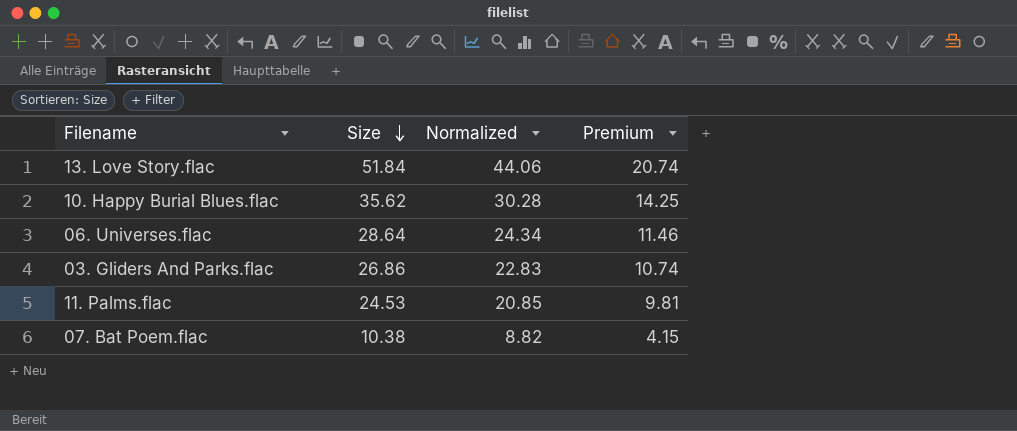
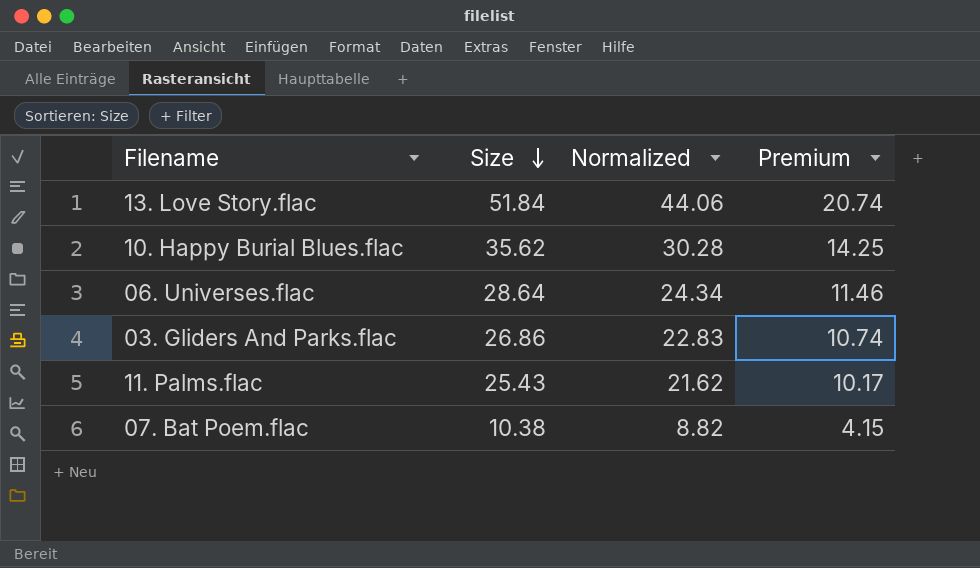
11. Palms.flac | Size: 24.53 -> 25.43
11. Palms.flac | Normalized: 20.85 -> 21.62
11. Palms.flac | Premium: 9.81 -> 10.17

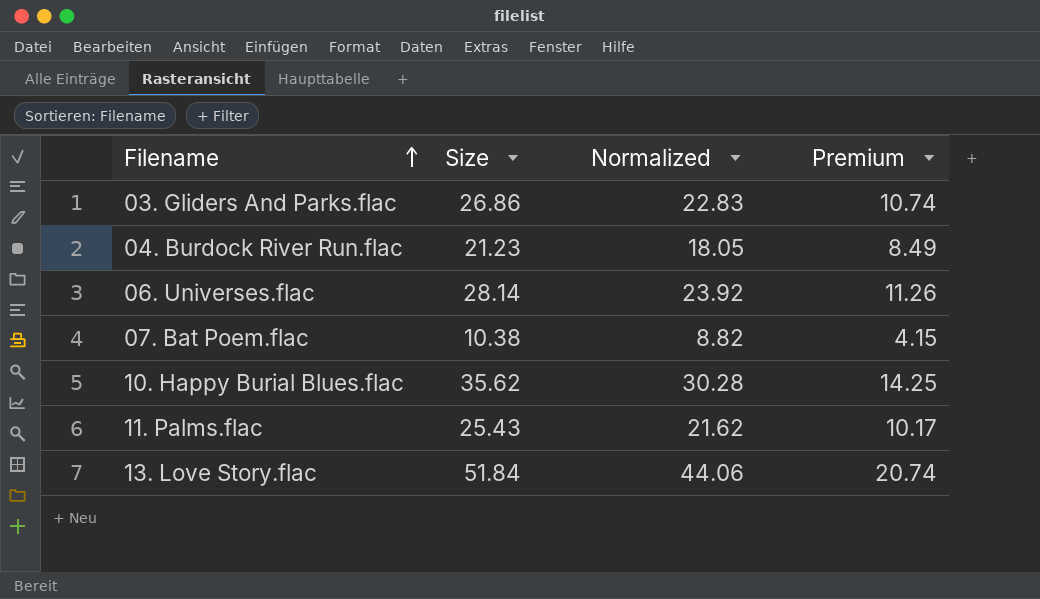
row order: Size descending -> Filename ascending
row 04. Burdock River Run.flac: none -> 21.23 | 18.05 | 8.49
06. Universes.flac | Size: 28.64 -> 28.14
06. Universes.flac | Normalized: 24.34 -> 23.92
06. Universes.flac | Premium: 11.46 -> 11.26

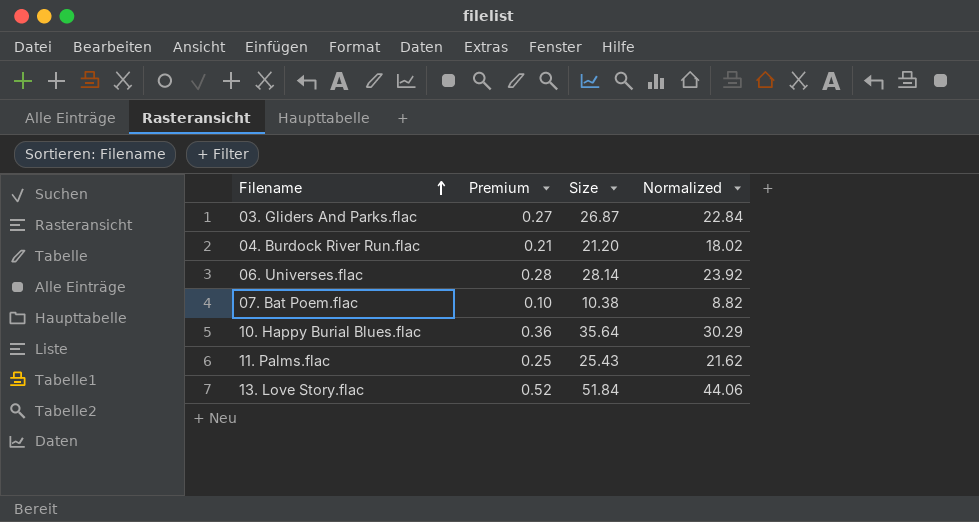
column Premium | formula: [Size] * 0.4 -> [Size] * 0.01
column Premium | position: 4 -> 2
03. Gliders And Parks.flac | Size: 26.86 -> 26.87
03. Gliders And Parks.flac | Normalized: 22.83 -> 22.84
04. Burdock River Run.flac | Size: 21.23 -> 21.20
04. Burdock River Run.flac | Normalized: 18.05 -> 18.02
10. Happy Burial Blues.flac | Size: 35.62 -> 35.64
10. Happy Burial Blues.flac | Normalized: 30.28 -> 30.29

